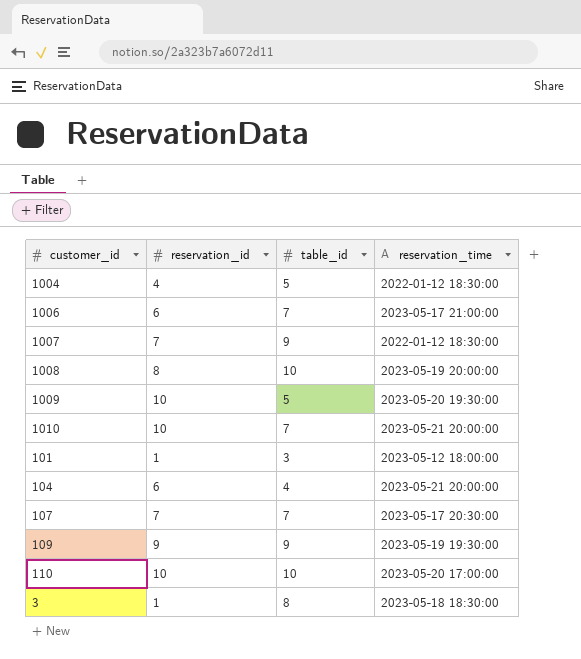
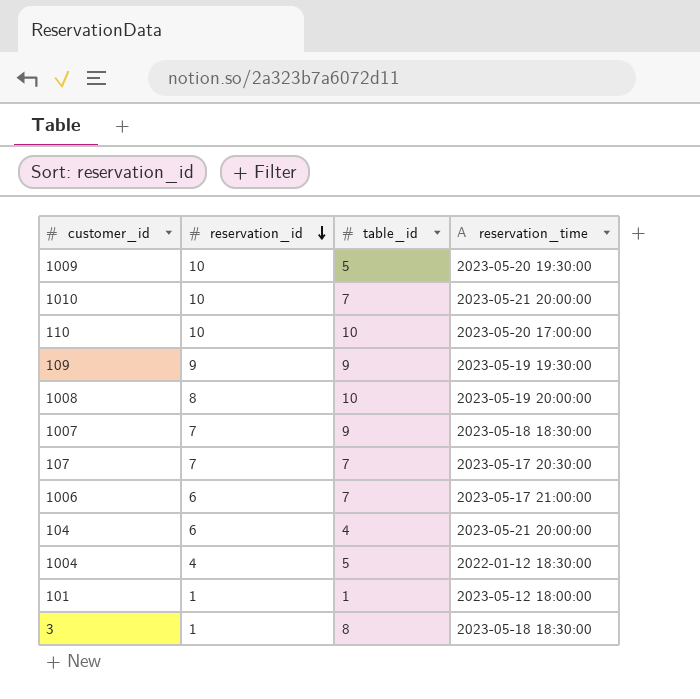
row order: none -> reservation_id descending
1007 | reservation_time: 2022-01-12 18:30:00 -> 2023-05-18 18:30:00
101 | table_id: 3 -> 1

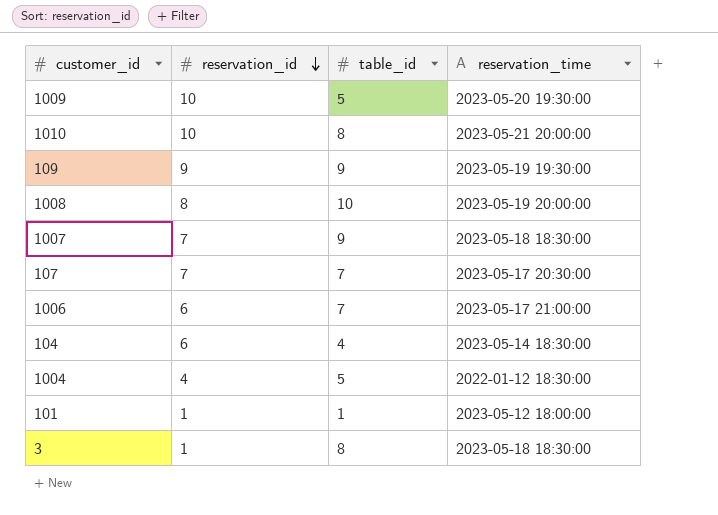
row 110: 10 | 10 | 2023-05-20 17:00:00 -> none
1010 | table_id: 7 -> 8
104 | reservation_time: 2023-05-21 20:00:00 -> 2023-05-14 18:30:00

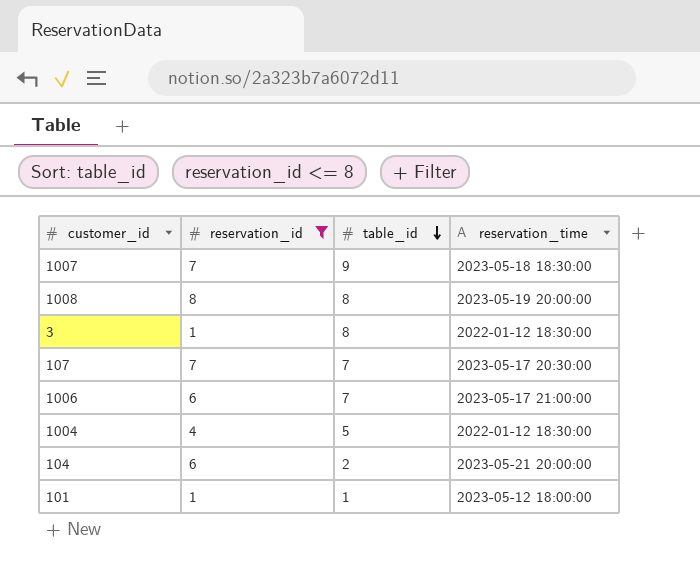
filter: none -> reservation_id <= 8
row order: reservation_id descending -> table_id descending
1008 | table_id: 10 -> 8
3 | reservation_time: 2023-05-18 18:30:00 -> 2022-01-12 18:30:00
104 | table_id: 4 -> 2
104 | reservation_time: 2023-05-14 18:30:00 -> 2023-05-21 20:00:00

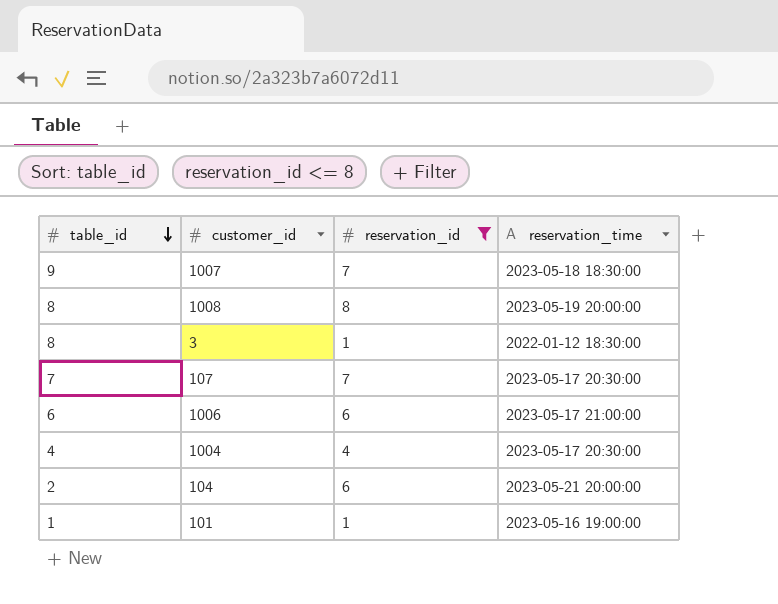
column table_id | position: 3 -> 1
1006 | table_id: 7 -> 6
1004 | table_id: 5 -> 4
1004 | reservation_time: 2022-01-12 18:30:00 -> 2023-05-17 20:30:00
101 | reservation_time: 2023-05-12 18:00:00 -> 2023-05-16 19:00:00

